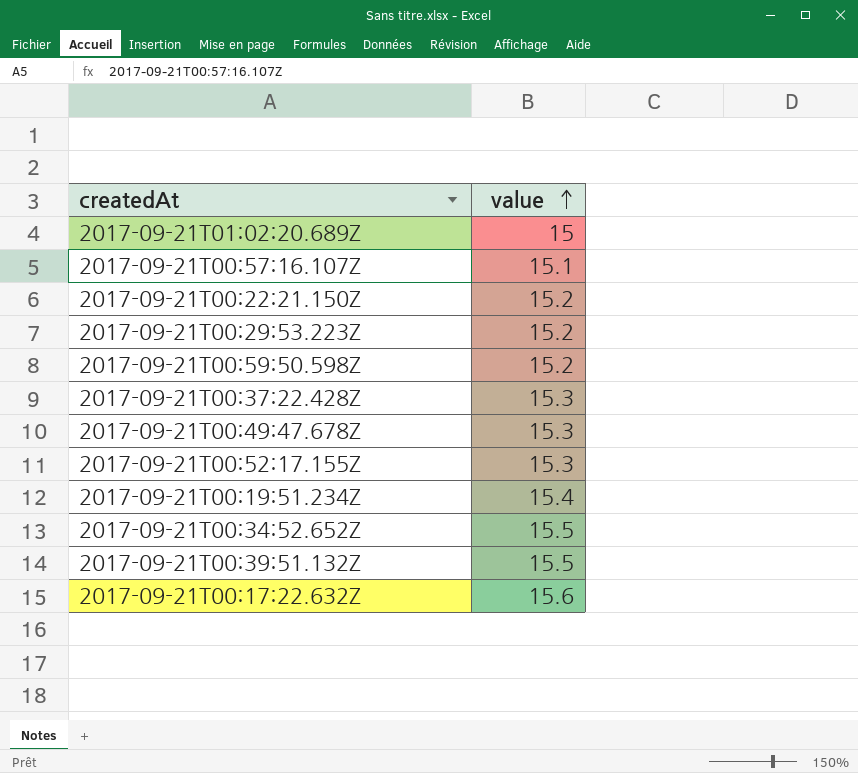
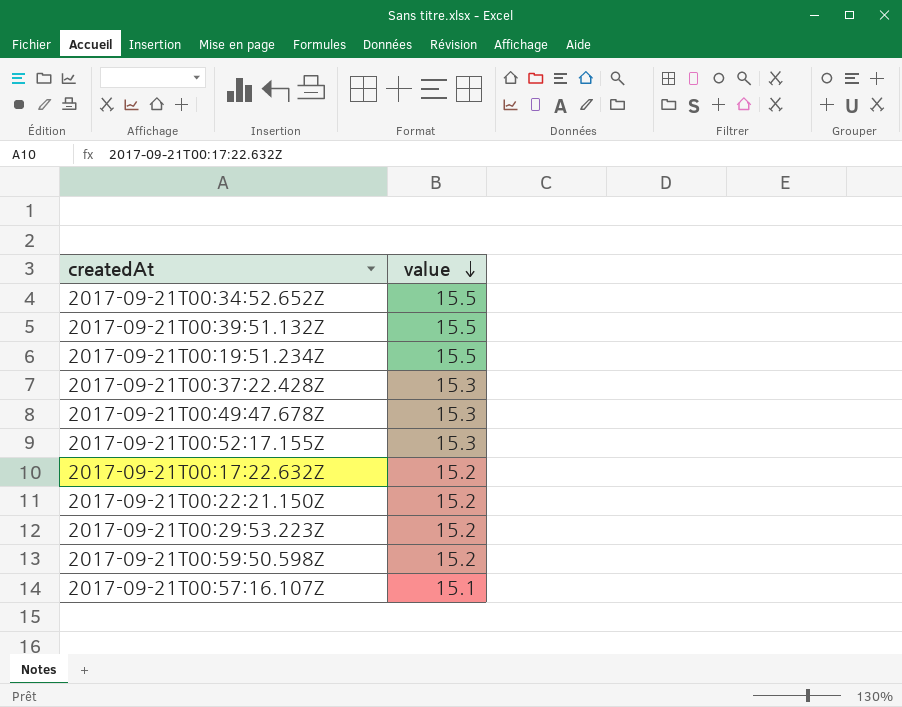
row order: value ascending -> value descending
row 2017-09-21T01:02:20.689Z: 15 -> none
2017-09-21T00:19:51.234Z | value: 15.4 -> 15.5
2017-09-21T00:17:22.632Z | value: 15.6 -> 15.2

